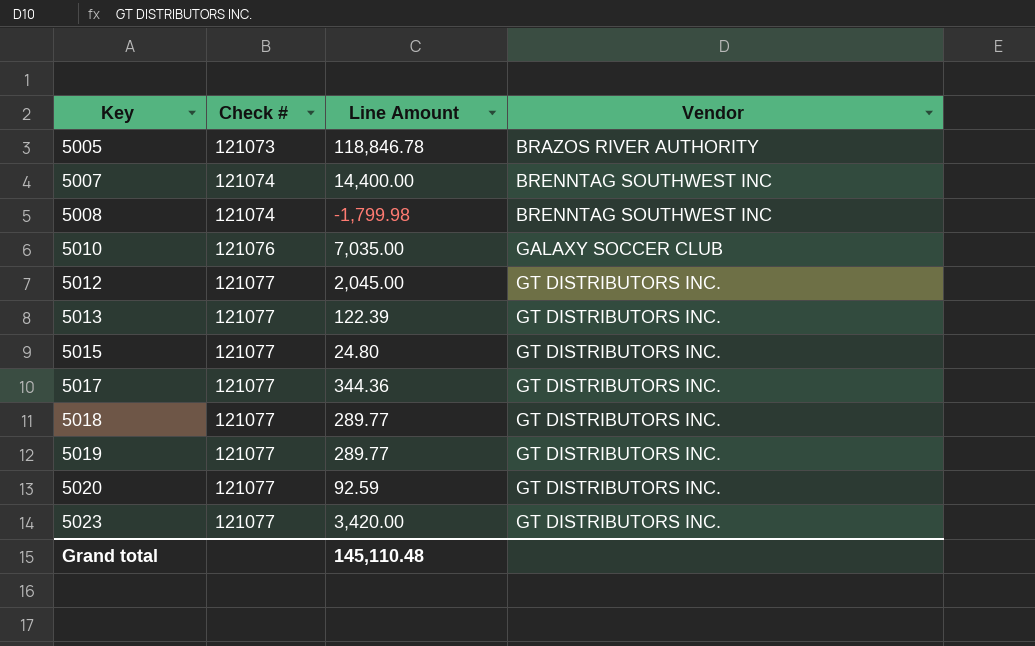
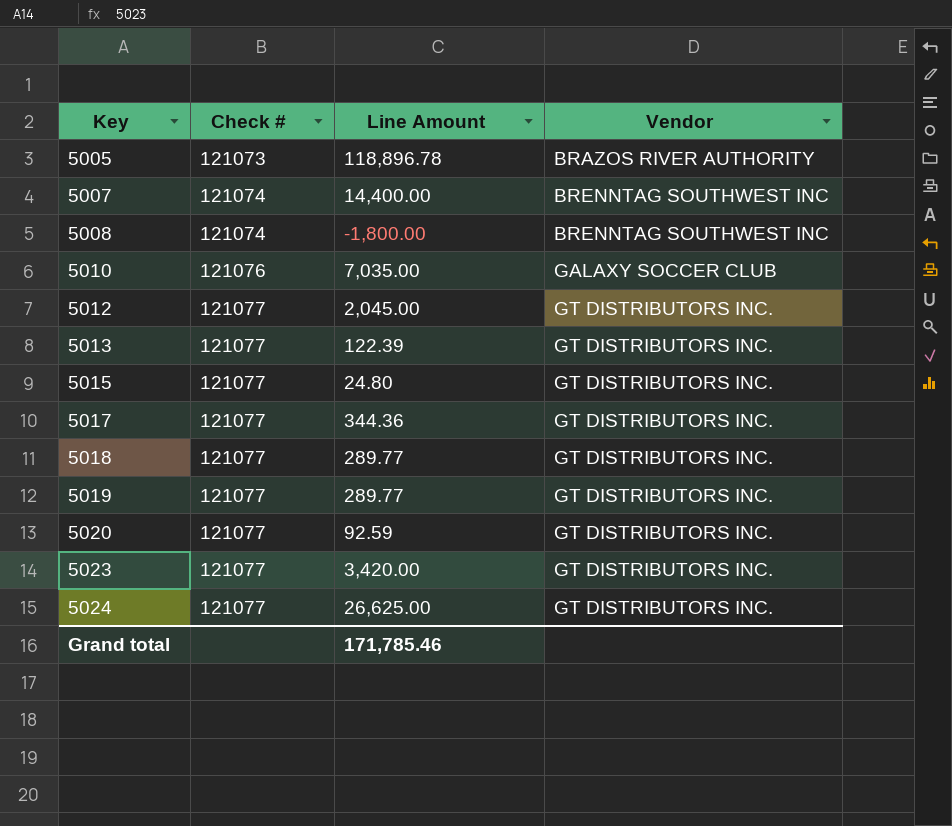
5005 | Line Amount: 118,846.78 -> 118,896.78
5008 | Line Amount: -1,799.98 -> -1,800.00
row 5024: none -> 121077 | 26,625.00 | GT DISTRIBUTORS INC.
Grand total | Line Amount: 145,110.48 -> 171,785.46

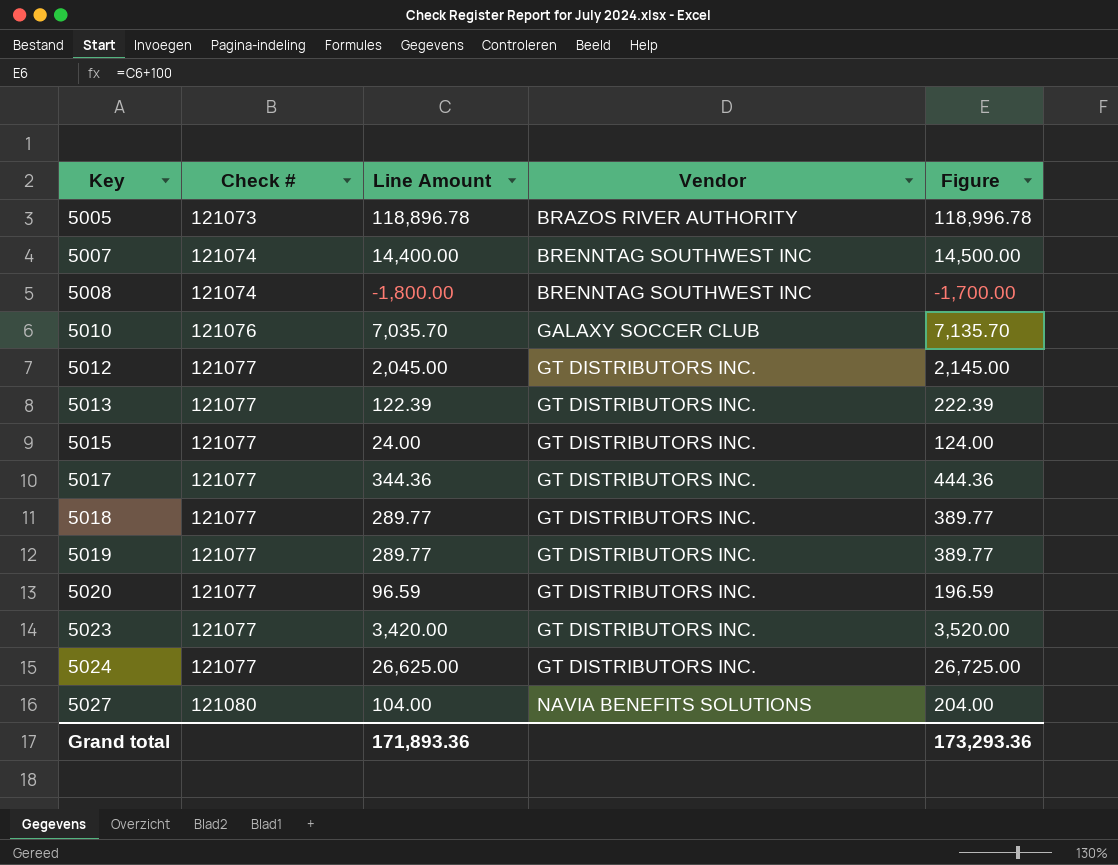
column Figure | formula: none -> [Line Amount] + 100
5010 | Line Amount: 7,035.00 -> 7,035.70
5015 | Line Amount: 24.80 -> 24.00
5020 | Line Amount: 92.59 -> 96.59
row 5027: none -> 121080 | 104.00 | NAVIA BENEFITS SOLUTIONS | 204.00
Grand total | Line Amount: 171,785.46 -> 171,893.36

